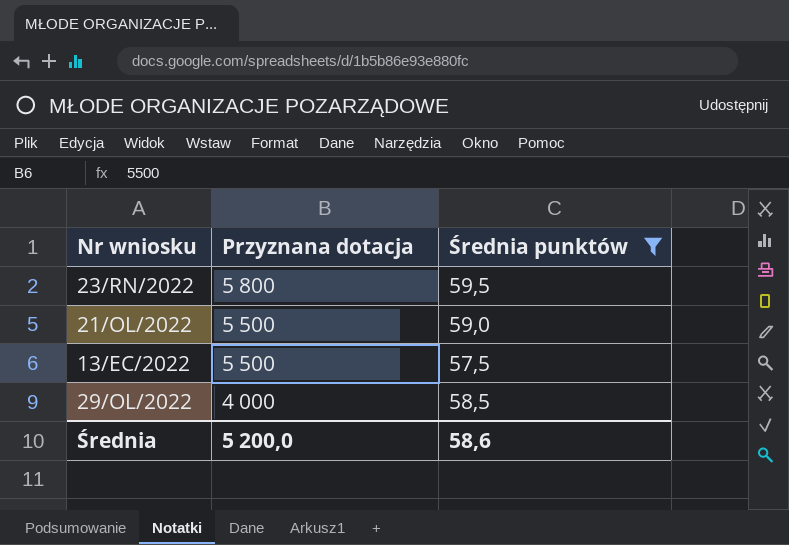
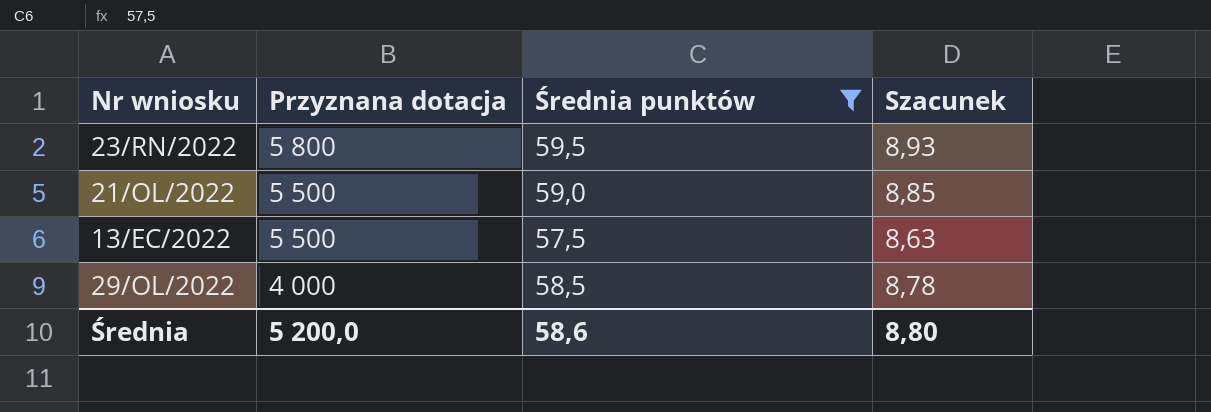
column Szacunek | formula: none -> [Średnia punktów] * 0,15

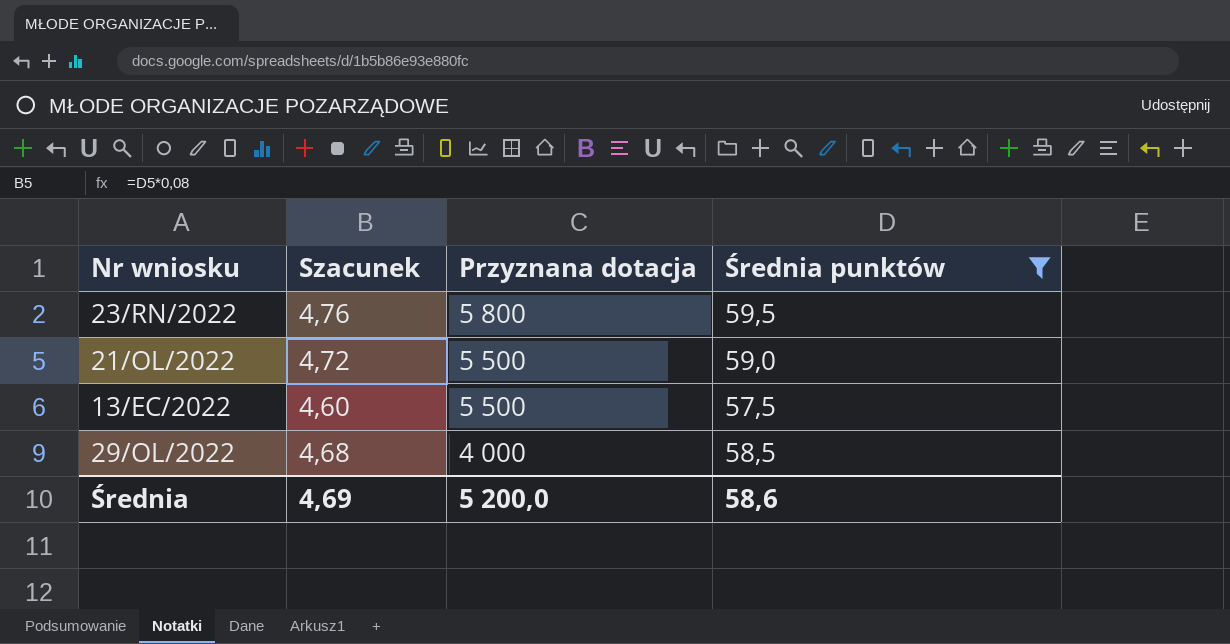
column Szacunek | formula: [Średnia punktów] * 0,15 -> [Średnia punktów] * 0,08
column Szacunek | position: 4 -> 2
Średnia | Szacunek: 8,80 -> 4,69

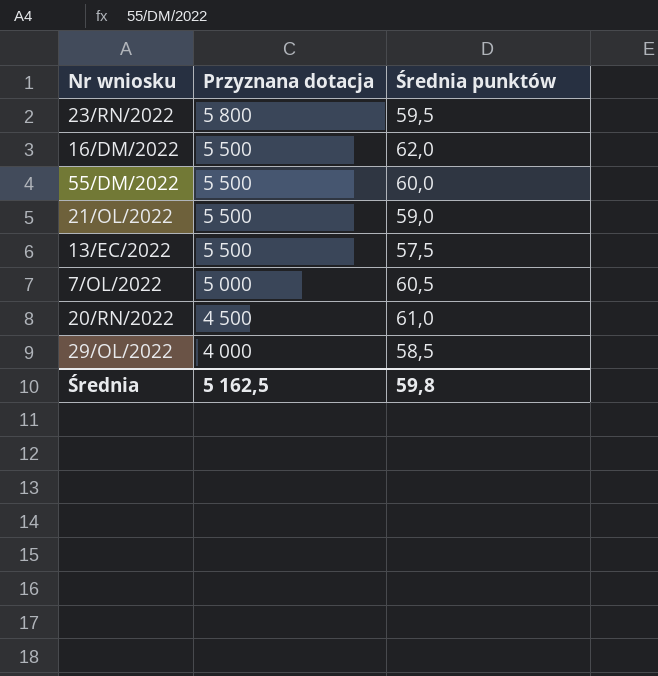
filter: Średnia punktów <= 59,5 -> none
column Szacunek | formula: [Średnia punktów] * 0,08 -> none
Średnia | Przyznana dotacja: 5 200,0 -> 5 162,5
Średnia | Średnia punktów: 58,6 -> 59,8

